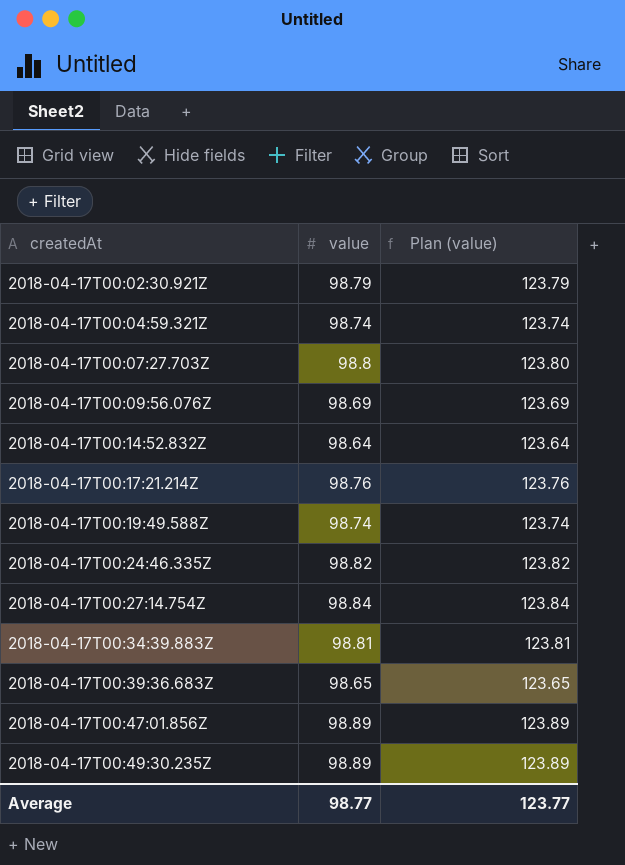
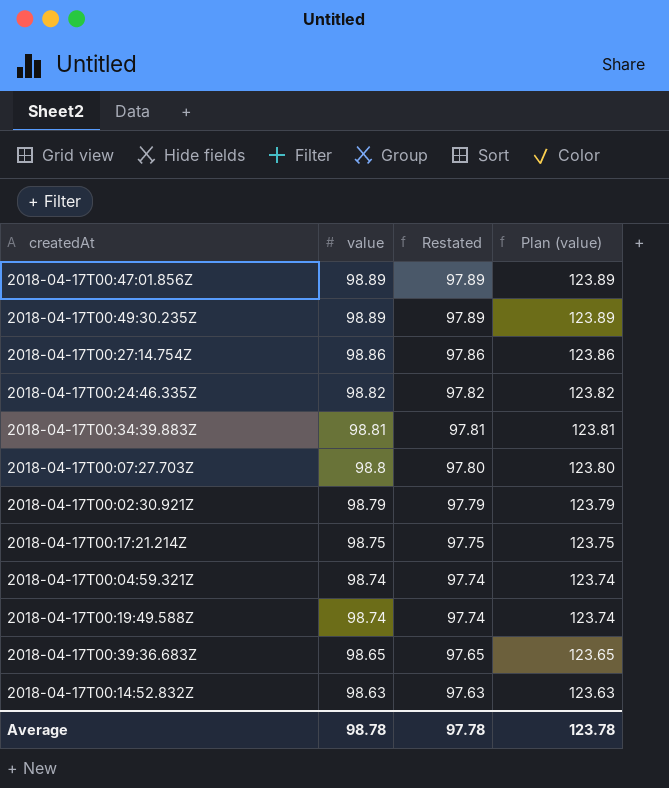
row order: createdAt ascending -> value descending
column Restated | formula: none -> [value] - 1
row 2018-04-17T00:09:56.076Z: 98.69 | 123.69 -> none
2018-04-17T00:27:14.754Z | value: 98.84 -> 98.86
2018-04-17T00:27:14.754Z | Plan (value): 123.84 -> 123.86
2018-04-17T00:17:21.214Z | value: 98.76 -> 98.75
2018-04-17T00:17:21.214Z | Plan (value): 123.76 -> 123.75
2018-04-17T00:14:52.832Z | value: 98.64 -> 98.63
2018-04-17T00:14:52.832Z | Plan (value): 123.64 -> 123.63
Average | value: 98.77 -> 98.78
Average | Plan (value): 123.77 -> 123.78

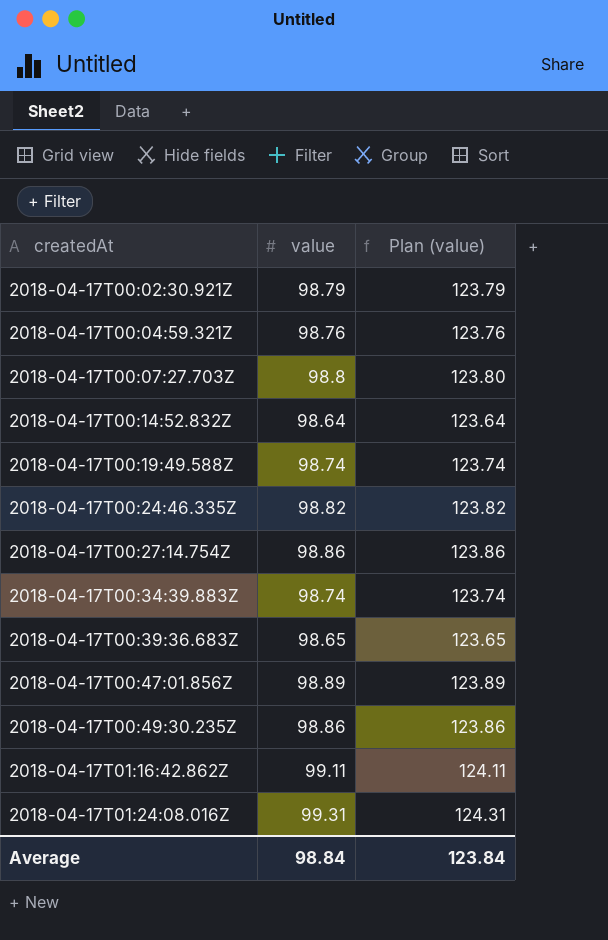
row order: value descending -> createdAt ascending
column Restated | formula: [value] - 1 -> none
row 2018-04-17T00:17:21.214Z: 98.75 | 97.75 | 123.75 -> none
2018-04-17T00:04:59.321Z | value: 98.74 -> 98.76
2018-04-17T00:04:59.321Z | Plan (value): 123.74 -> 123.76
2018-04-17T00:14:52.832Z | value: 98.63 -> 98.64
2018-04-17T00:14:52.832Z | Plan (value): 123.63 -> 123.64
2018-04-17T00:34:39.883Z | value: 98.81 -> 98.74
2018-04-17T00:34:39.883Z | Plan (value): 123.81 -> 123.74
2018-04-17T00:49:30.235Z | value: 98.89 -> 98.86
2018-04-17T00:49:30.235Z | Plan (value): 123.89 -> 123.86
row 2018-04-17T01:16:42.862Z: none -> 99.11 | 124.11
row 2018-04-17T01:24:08.016Z: none -> 99.31 | 124.31
Average | value: 98.78 -> 98.84
Average | Plan (value): 123.78 -> 123.84

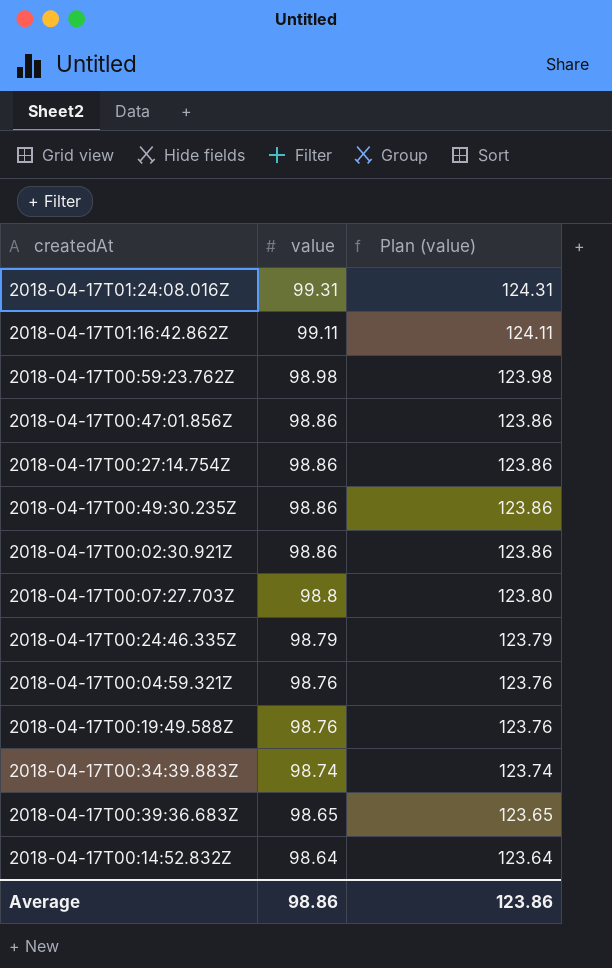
row order: createdAt ascending -> value descending
row 2018-04-17T00:59:23.762Z: none -> 98.98 | 123.98
2018-04-17T00:47:01.856Z | value: 98.89 -> 98.86
2018-04-17T00:47:01.856Z | Plan (value): 123.89 -> 123.86
2018-04-17T00:02:30.921Z | value: 98.79 -> 98.86
2018-04-17T00:02:30.921Z | Plan (value): 123.79 -> 123.86
2018-04-17T00:24:46.335Z | value: 98.82 -> 98.79
2018-04-17T00:24:46.335Z | Plan (value): 123.82 -> 123.79
2018-04-17T00:19:49.588Z | value: 98.74 -> 98.76
2018-04-17T00:19:49.588Z | Plan (value): 123.74 -> 123.76
Average | value: 98.84 -> 98.86
Average | Plan (value): 123.84 -> 123.86

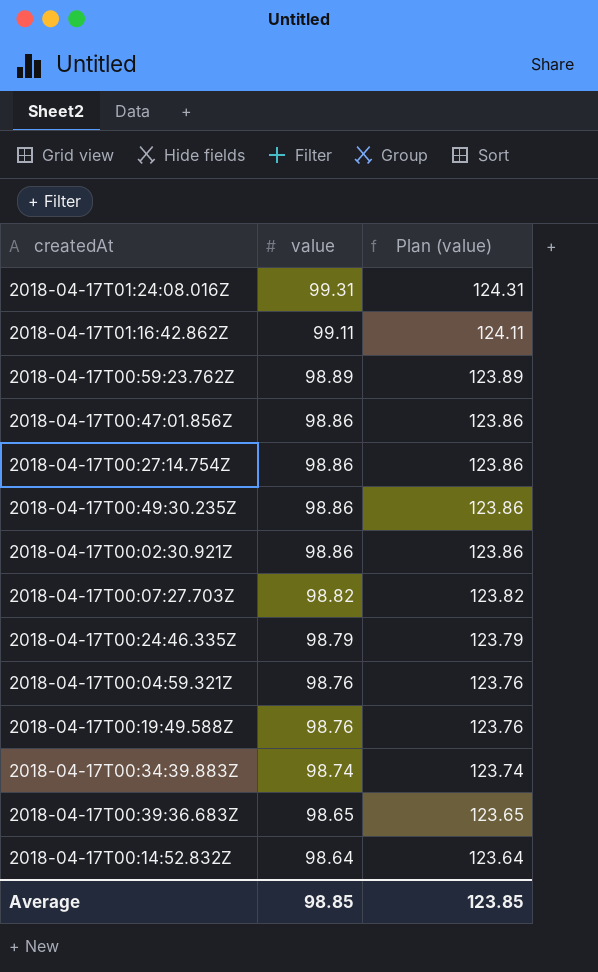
2018-04-17T00:59:23.762Z | value: 98.98 -> 98.89
2018-04-17T00:59:23.762Z | Plan (value): 123.98 -> 123.89
2018-04-17T00:07:27.703Z | value: 98.8 -> 98.82
2018-04-17T00:07:27.703Z | Plan (value): 123.80 -> 123.82
Average | value: 98.86 -> 98.85
Average | Plan (value): 123.86 -> 123.85

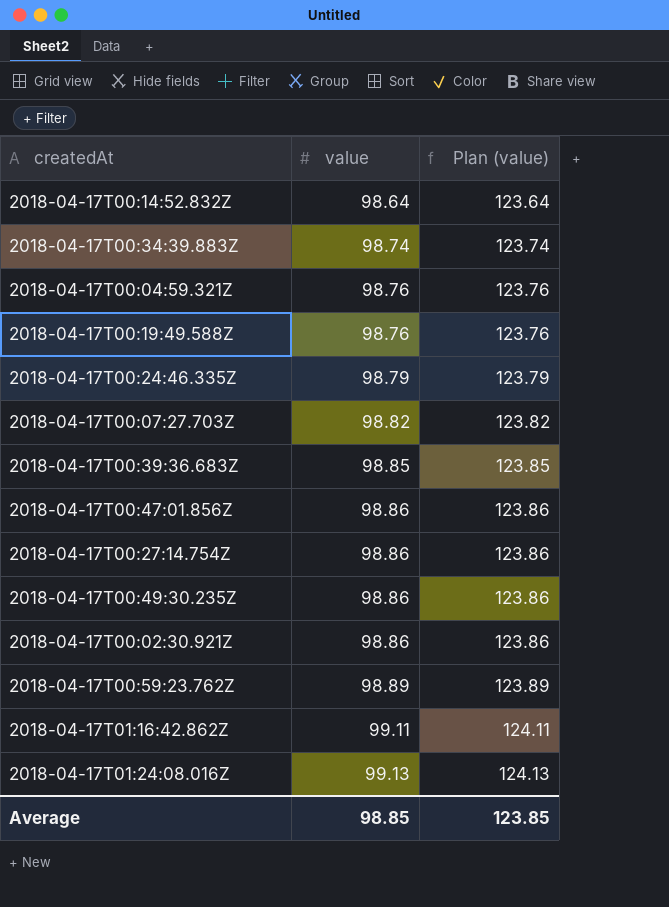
row order: value descending -> value ascending
2018-04-17T00:39:36.683Z | value: 98.65 -> 98.85
2018-04-17T00:39:36.683Z | Plan (value): 123.65 -> 123.85
2018-04-17T01:24:08.016Z | value: 99.31 -> 99.13
2018-04-17T01:24:08.016Z | Plan (value): 124.31 -> 124.13

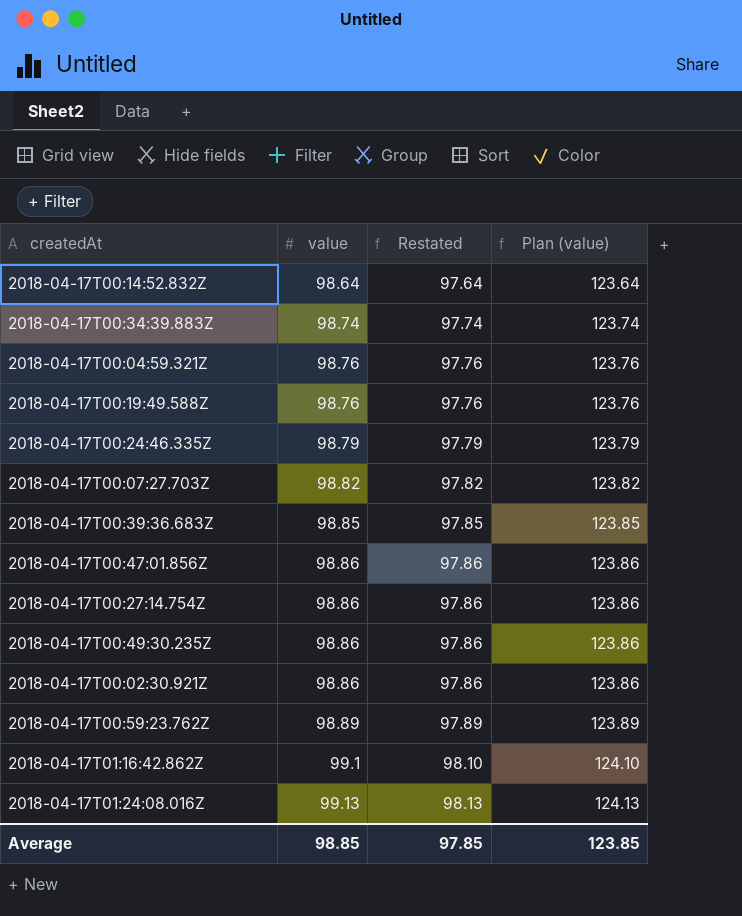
column Restated | formula: none -> [value] - 1
2018-04-17T01:16:42.862Z | value: 99.11 -> 99.1
2018-04-17T01:16:42.862Z | Plan (value): 124.11 -> 124.10

